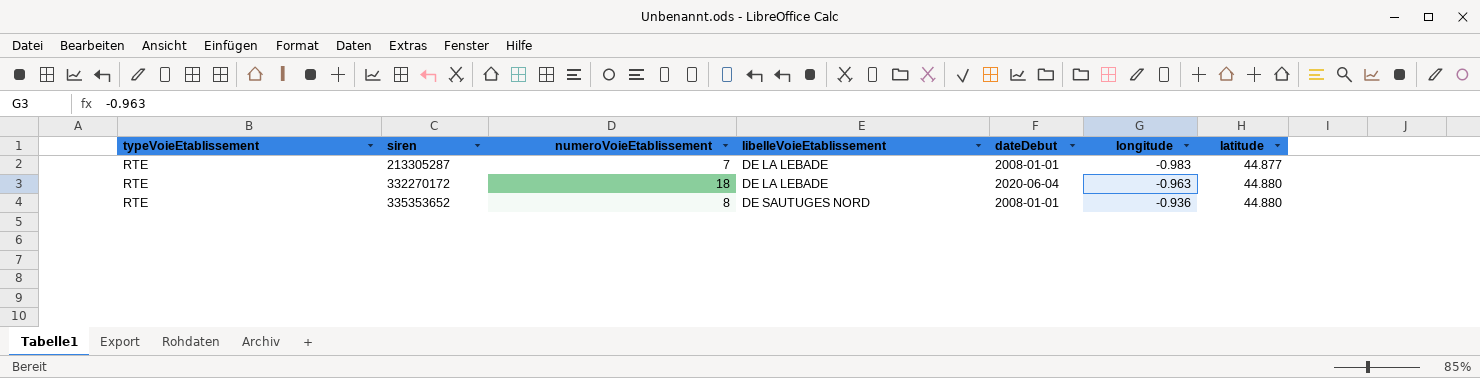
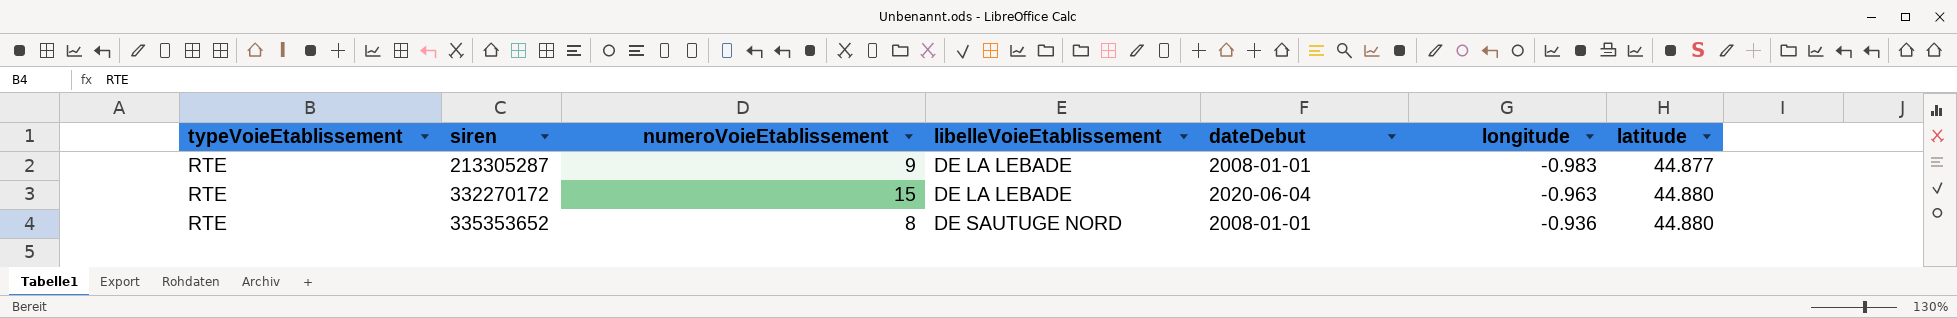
213305287 | numeroVoieEtablissement: 7 -> 9
332270172 | numeroVoieEtablissement: 18 -> 15
335353652 | libelleVoieEtablissement: DE SAUTUGES NORD -> DE SAUTUGE NORD

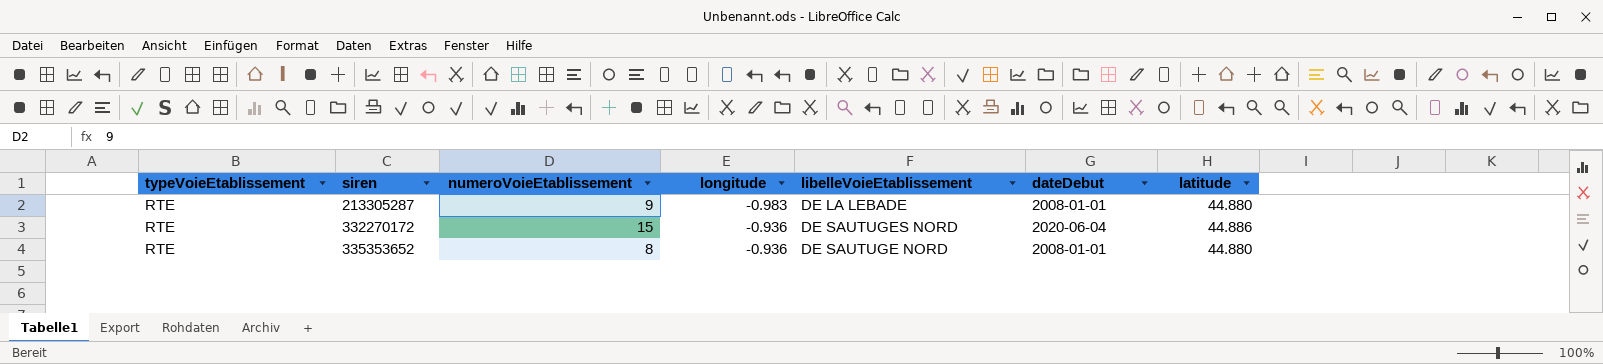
column longitude | position: 6 -> 4
213305287 | latitude: 44.877 -> 44.880
332270172 | longitude: -0.963 -> -0.936
332270172 | libelleVoieEtablissement: DE LA LEBADE -> DE SAUTUGES NORD
332270172 | latitude: 44.880 -> 44.886

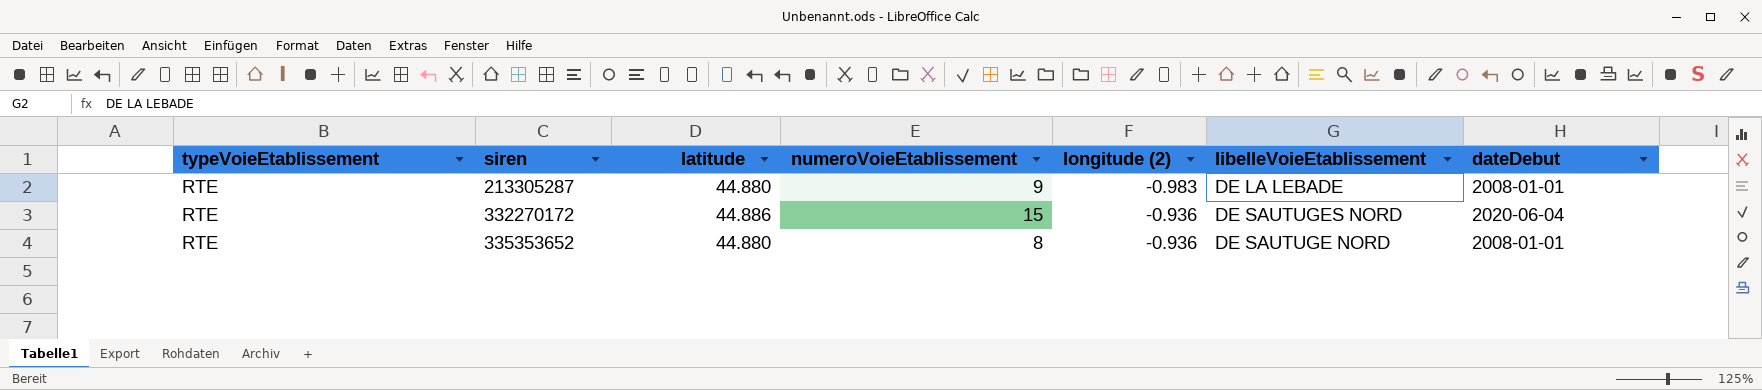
column latitude | position: 7 -> 3
column name: longitude -> longitude (2)

